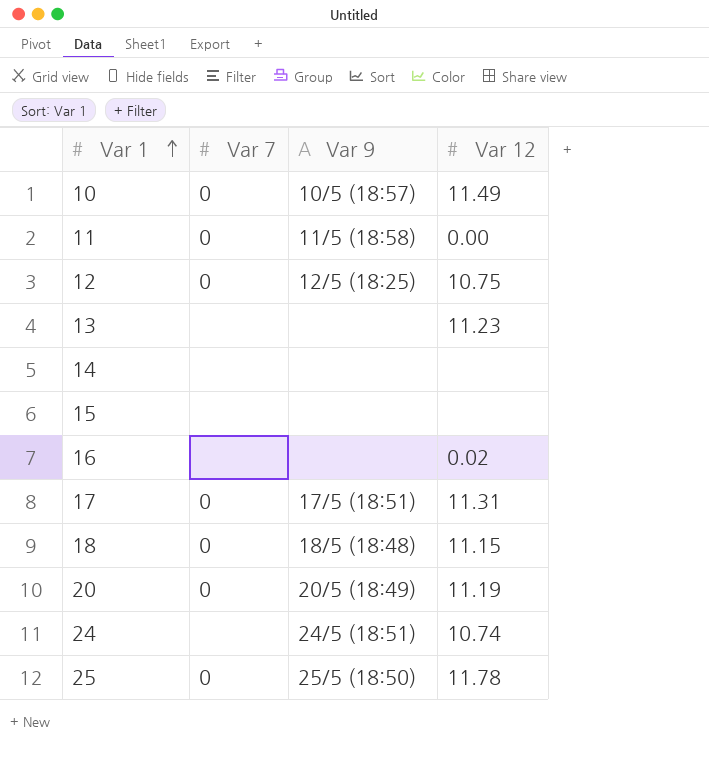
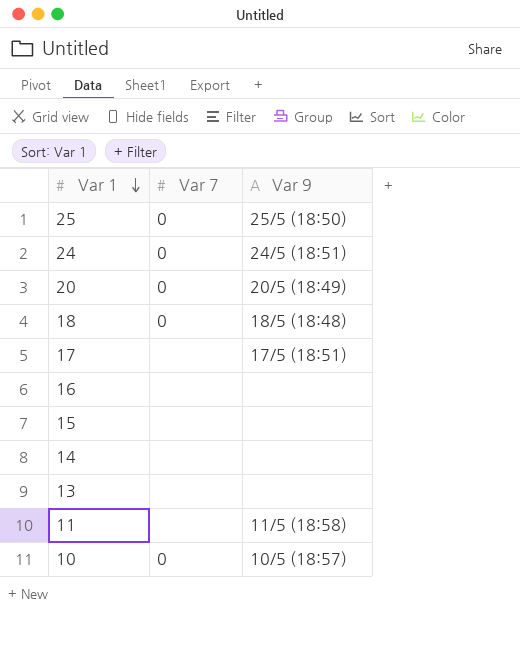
row order: Var 1 ascending -> Var 1 descending
column Var 12 | position: 4 -> none
row 12: 0 | 12/5 (18:25) | 10.75 -> none
24 | Var 7: none -> 0
17 | Var 7: 0 -> none
11 | Var 7: 0 -> none

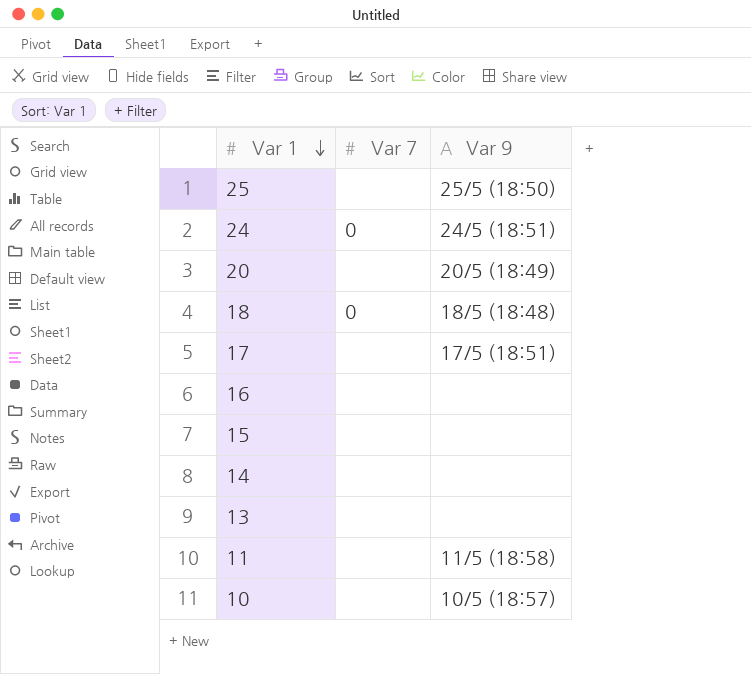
25 | Var 7: 0 -> none
20 | Var 7: 0 -> none
10 | Var 7: 0 -> none

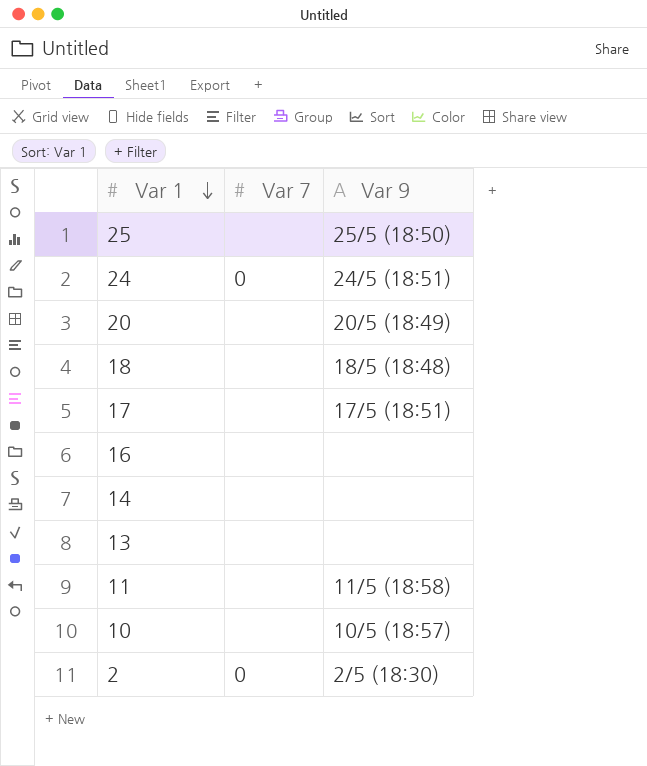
row 15: none | none -> none
18 | Var 7: 0 -> none
row 2: none -> 0 | 2/5 (18:30)

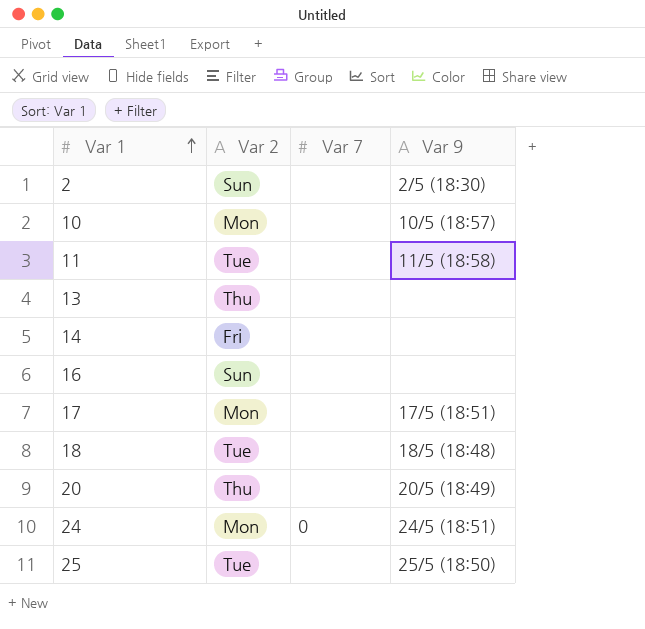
row order: Var 1 descending -> Var 1 ascending
column Var 2 | position: none -> 2
2 | Var 7: 0 -> none

